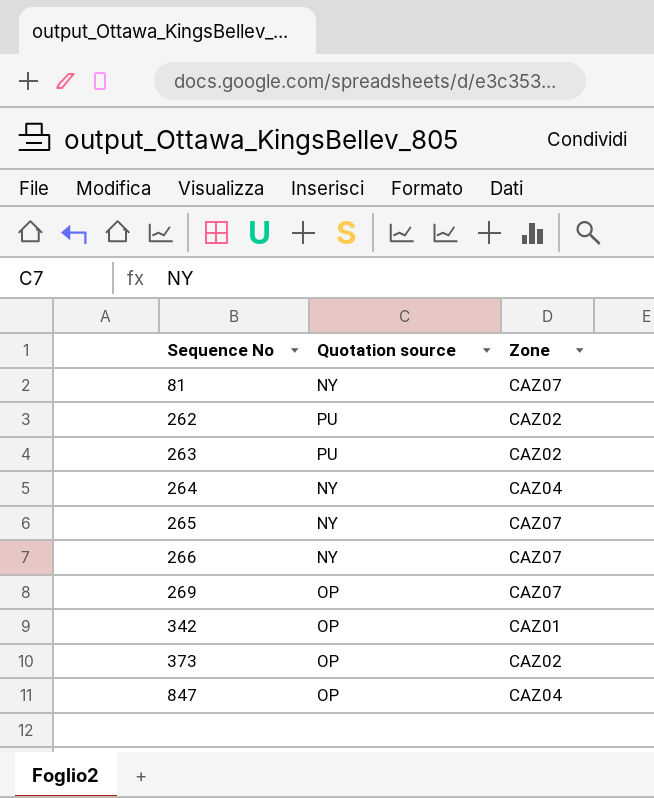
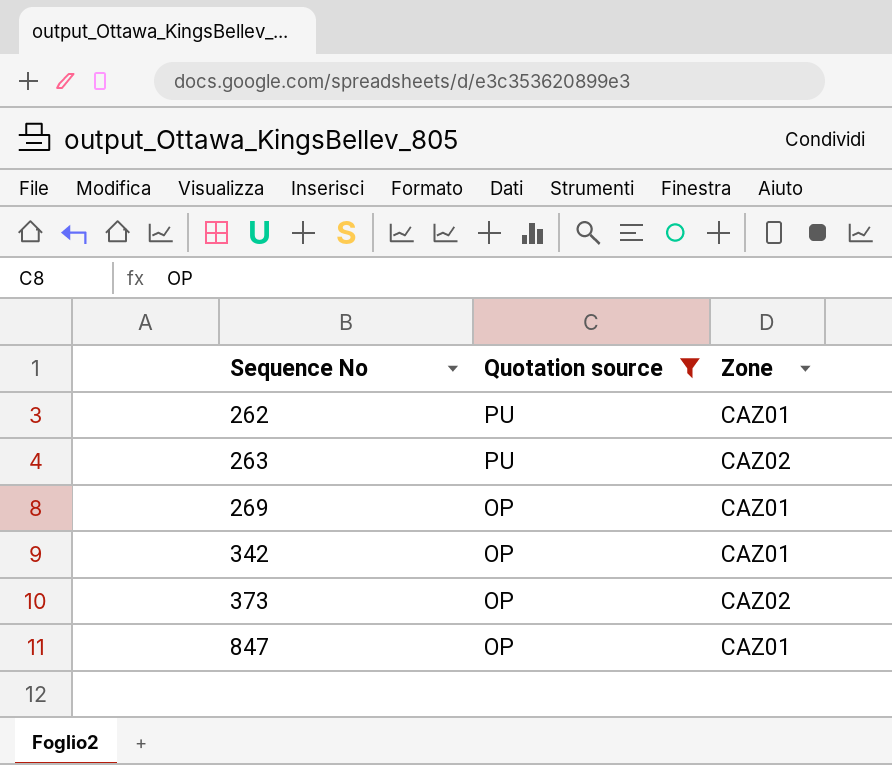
filter: none -> Quotation source != NY
262 | Zone: CAZ02 -> CAZ01
269 | Zone: CAZ07 -> CAZ01
847 | Zone: CAZ04 -> CAZ01

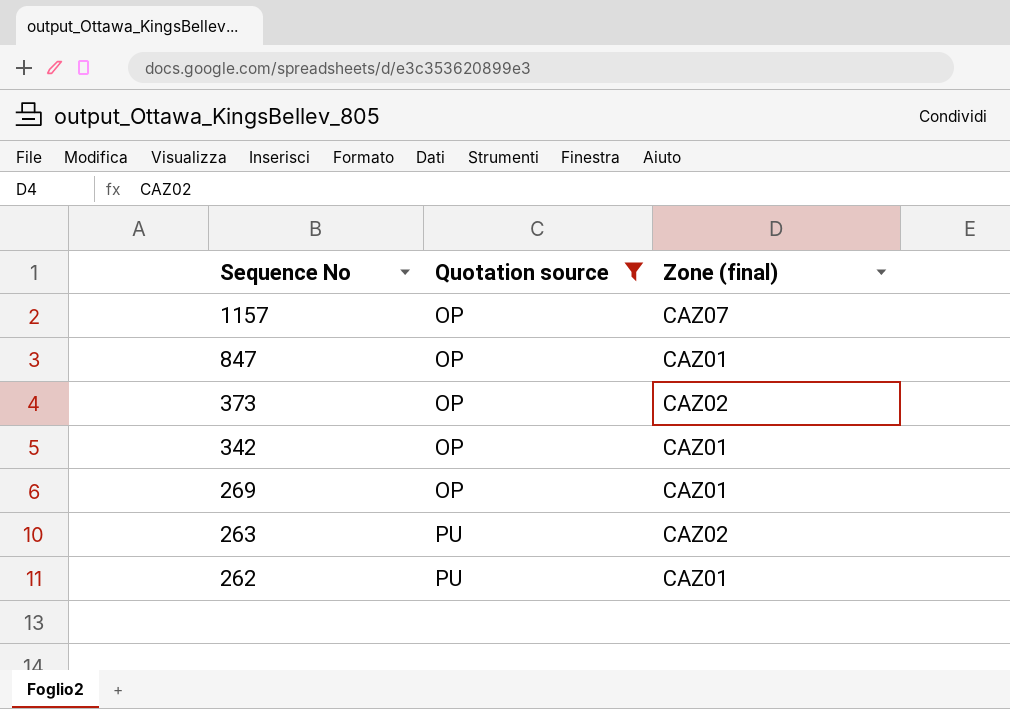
row order: Sequence No ascending -> Sequence No descending
column name: Zone -> Zone (final)
row 1157: none -> OP | CAZ07

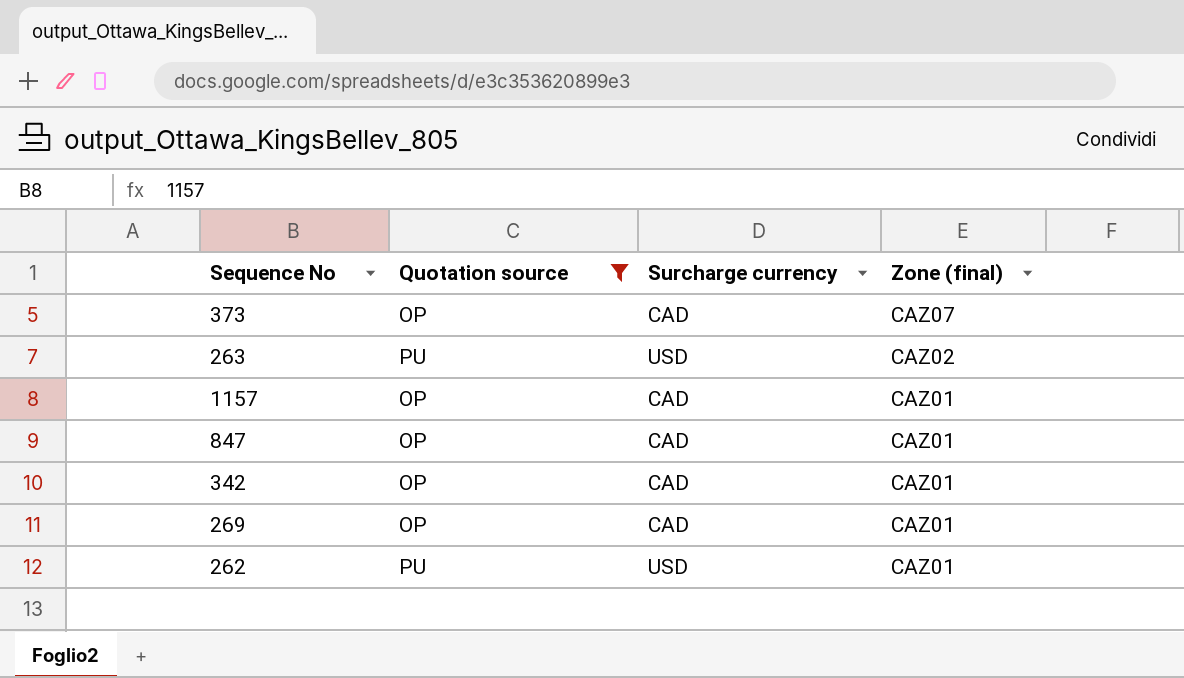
row order: Sequence No descending -> Zone (final) descending
column Surcharge currency | position: none -> 3
373 | Zone (final): CAZ02 -> CAZ07
1157 | Zone (final): CAZ07 -> CAZ01

